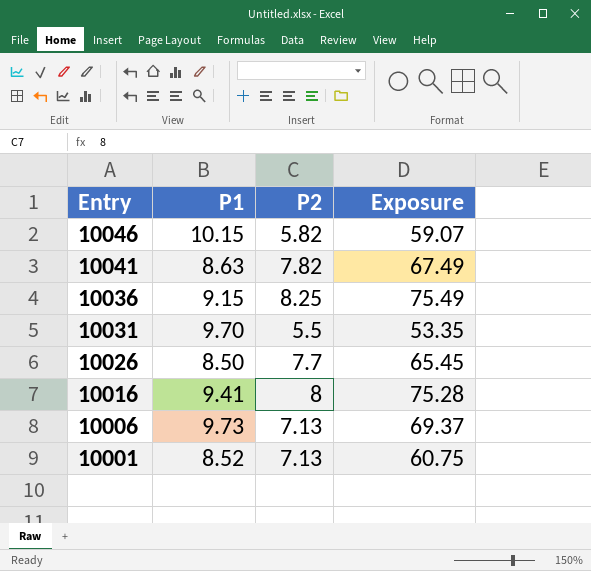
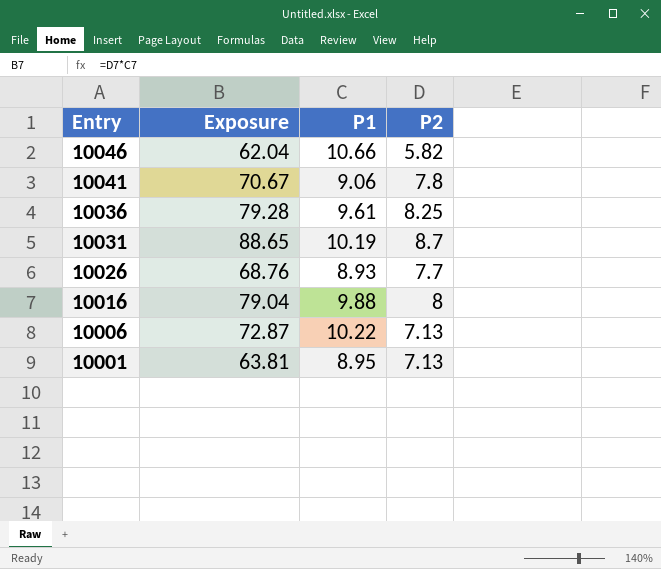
column Exposure | position: 4 -> 2
10046 | Exposure: 59.07 -> 62.04
10046 | P1: 10.15 -> 10.66
10041 | Exposure: 67.49 -> 70.67
10041 | P1: 8.63 -> 9.06
10041 | P2: 7.82 -> 7.8
10036 | Exposure: 75.49 -> 79.28
10036 | P1: 9.15 -> 9.61
10031 | Exposure: 53.35 -> 88.65
10031 | P1: 9.70 -> 10.19
10031 | P2: 5.5 -> 8.7
10026 | Exposure: 65.45 -> 68.76
10026 | P1: 8.50 -> 8.93
10016 | Exposure: 75.28 -> 79.04
10016 | P1: 9.41 -> 9.88
10006 | Exposure: 69.37 -> 72.87
10006 | P1: 9.73 -> 10.22
10001 | Exposure: 60.75 -> 63.81
10001 | P1: 8.52 -> 8.95

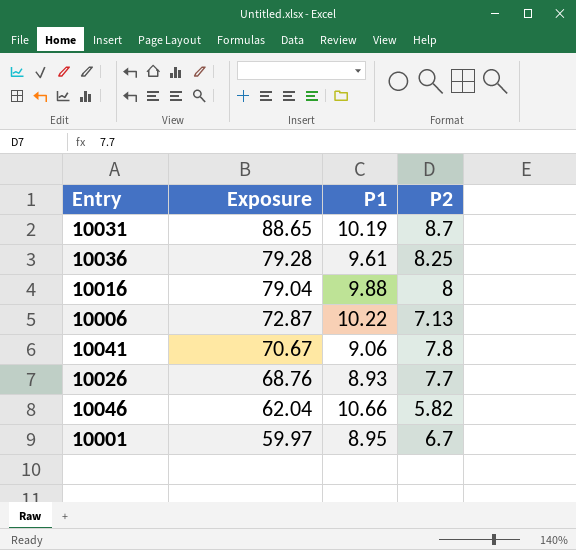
row order: Entry descending -> Exposure descending
10001 | Exposure: 63.81 -> 59.97
10001 | P2: 7.13 -> 6.7

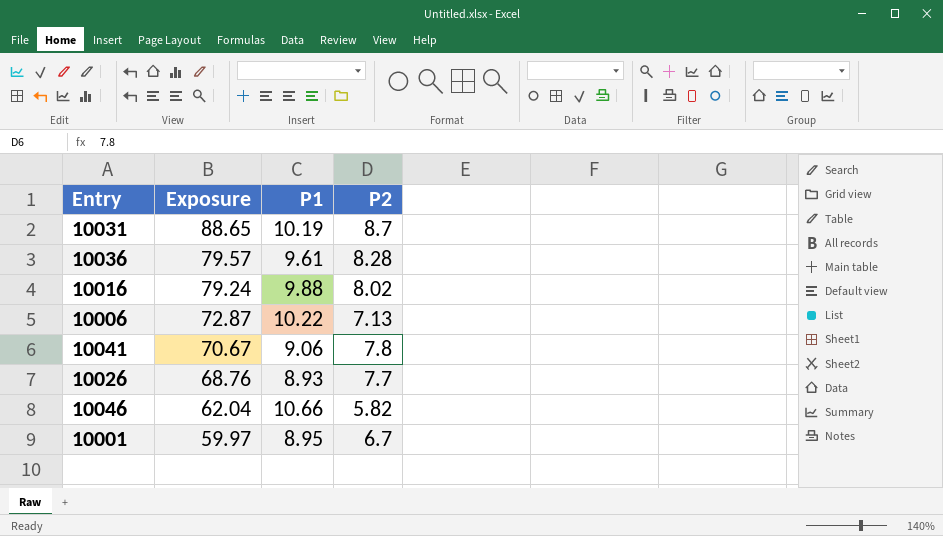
10036 | Exposure: 79.28 -> 79.57
10036 | P2: 8.25 -> 8.28
10016 | Exposure: 79.04 -> 79.24
10016 | P2: 8 -> 8.02

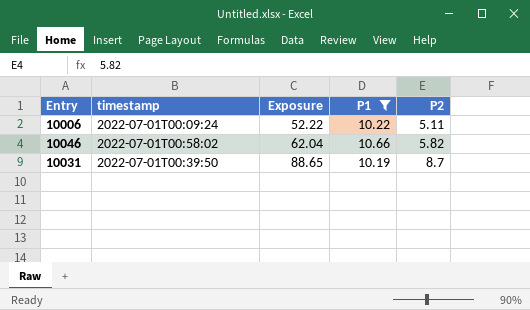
filter: none -> P1 >= 10.19
row order: Exposure descending -> Exposure ascending
column timestamp | position: none -> 2
10006 | Exposure: 72.87 -> 52.22
10006 | P2: 7.13 -> 5.11

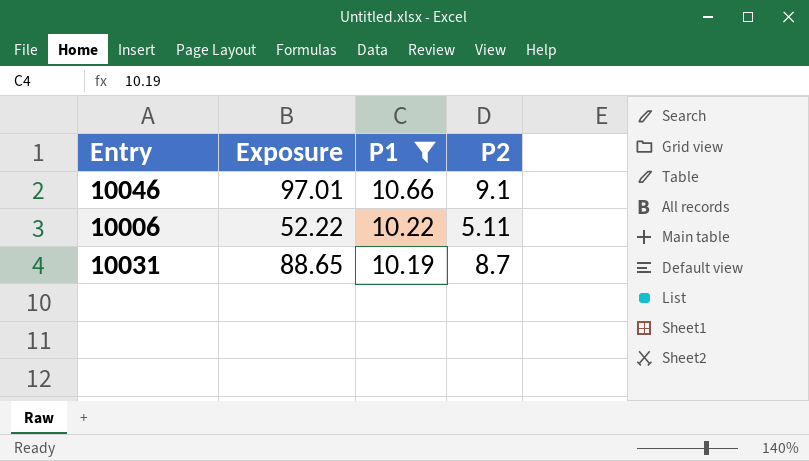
row order: Exposure ascending -> P1 descending
column timestamp | position: 2 -> none
10046 | Exposure: 62.04 -> 97.01
10046 | P2: 5.82 -> 9.1

